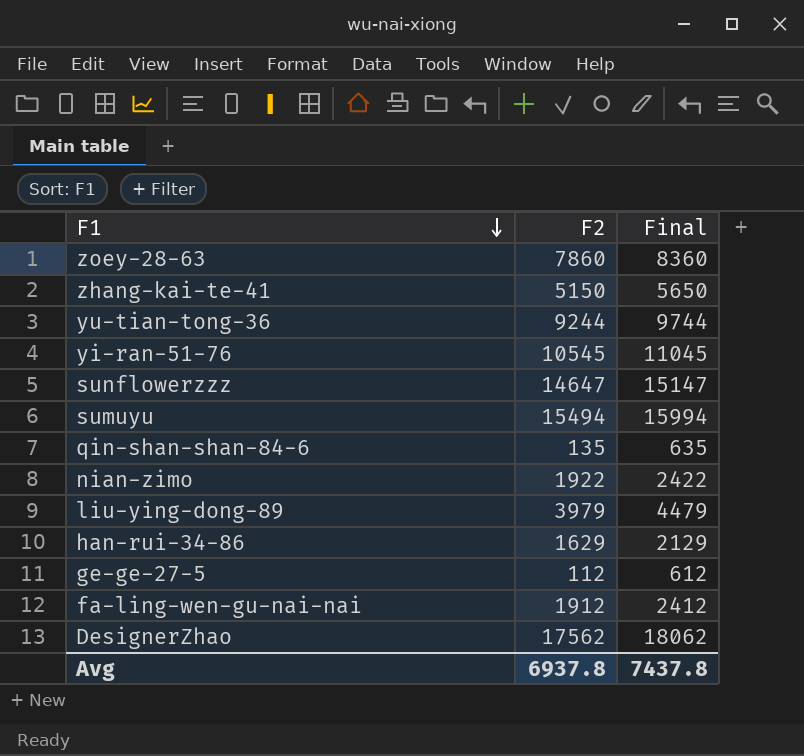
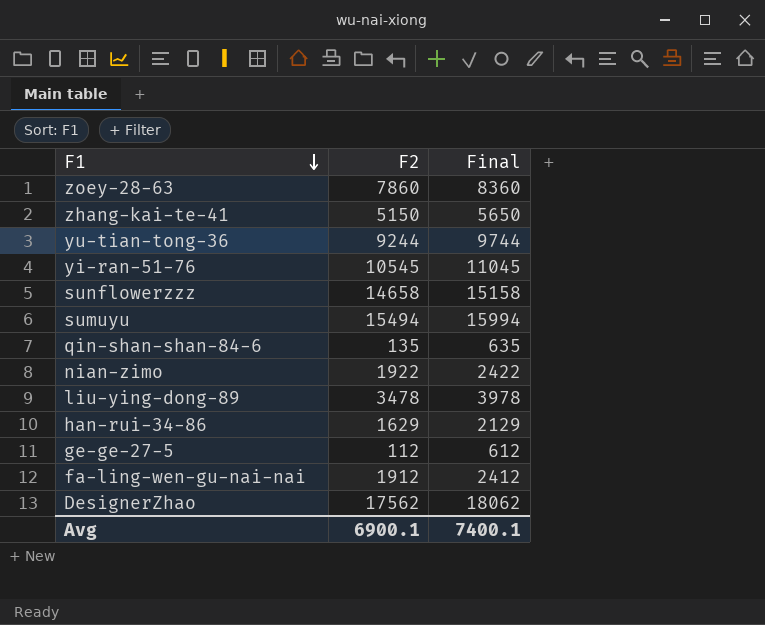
sunflowerzzz | F2: 14647 -> 14658
sunflowerzzz | Final: 15147 -> 15158
liu-ying-dong-89 | F2: 3979 -> 3478
liu-ying-dong-89 | Final: 4479 -> 3978
Avg | F2: 6937.8 -> 6900.1
Avg | Final: 7437.8 -> 7400.1

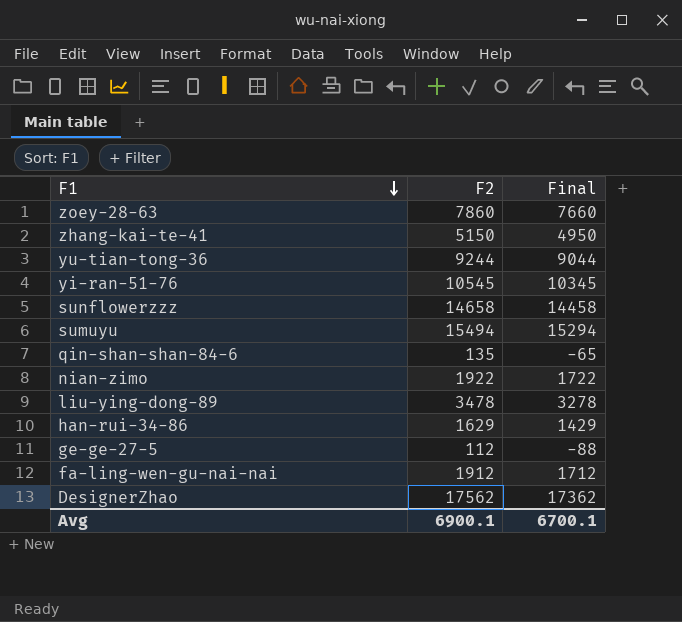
column Final | formula: [F2] + 500 -> [F2] - 200
Avg | Final: 7400.1 -> 6700.1

